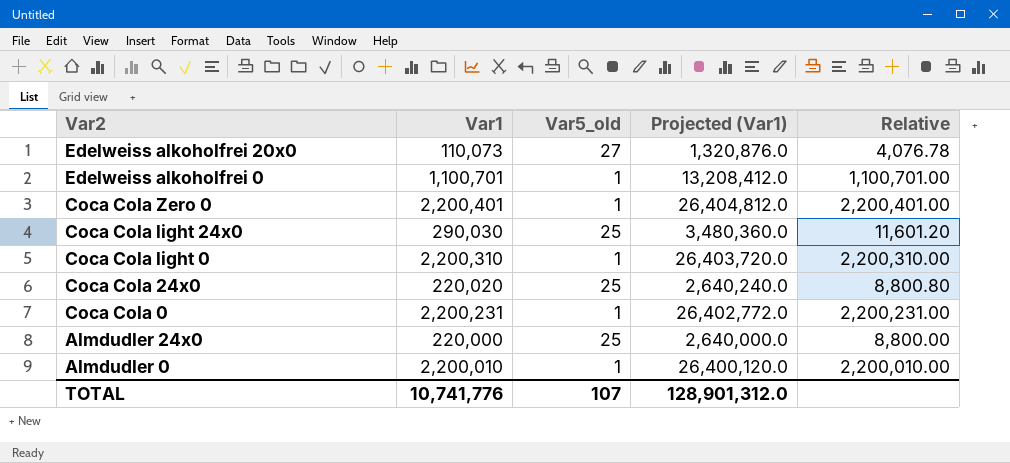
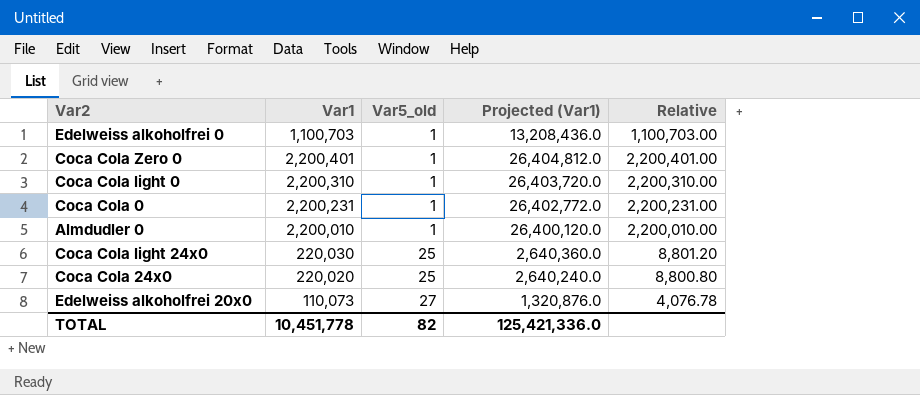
row order: Var2 descending -> Var5_old ascending
row Almdudler 24x0: 220,000 | 25 | 2,640,000.0 | 8,800.00 -> none
Edelweiss alkoholfrei 0 | Var1: 1,100,701 -> 1,100,703
Edelweiss alkoholfrei 0 | Projected (Var1): 13,208,412.0 -> 13,208,436.0
Edelweiss alkoholfrei 0 | Relative: 1,100,701.00 -> 1,100,703.00
Coca Cola light 24x0 | Var1: 290,030 -> 220,030
Coca Cola light 24x0 | Projected (Var1): 3,480,360.0 -> 2,640,360.0
Coca Cola light 24x0 | Relative: 11,601.20 -> 8,801.20
TOTAL | Var1: 10,741,776 -> 10,451,778
TOTAL | Var5_old: 107 -> 82
TOTAL | Projected (Var1): 128,901,312.0 -> 125,421,336.0

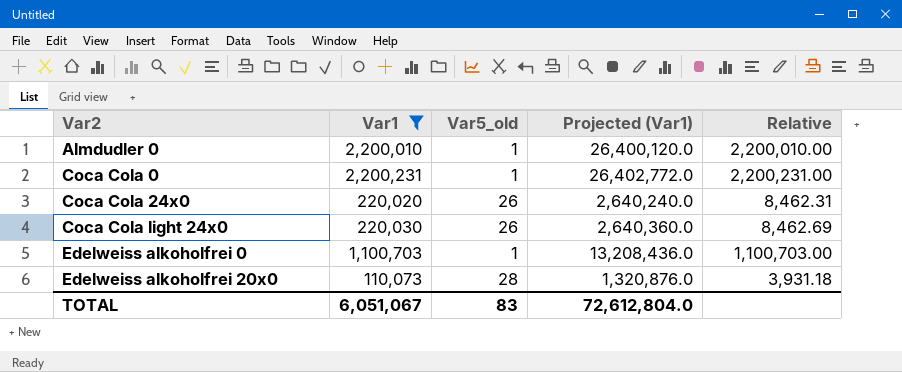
filter: none -> Var1 <= 2,200,231
row order: Var5_old ascending -> Var2 ascending
Coca Cola 24x0 | Var5_old: 25 -> 26
Coca Cola 24x0 | Relative: 8,800.80 -> 8,462.31
Coca Cola light 24x0 | Var5_old: 25 -> 26
Coca Cola light 24x0 | Relative: 8,801.20 -> 8,462.69
Edelweiss alkoholfrei 20x0 | Var5_old: 27 -> 28
Edelweiss alkoholfrei 20x0 | Relative: 4,076.78 -> 3,931.18
TOTAL | Var1: 10,451,778 -> 6,051,067
TOTAL | Var5_old: 82 -> 83
TOTAL | Projected (Var1): 125,421,336.0 -> 72,612,804.0

